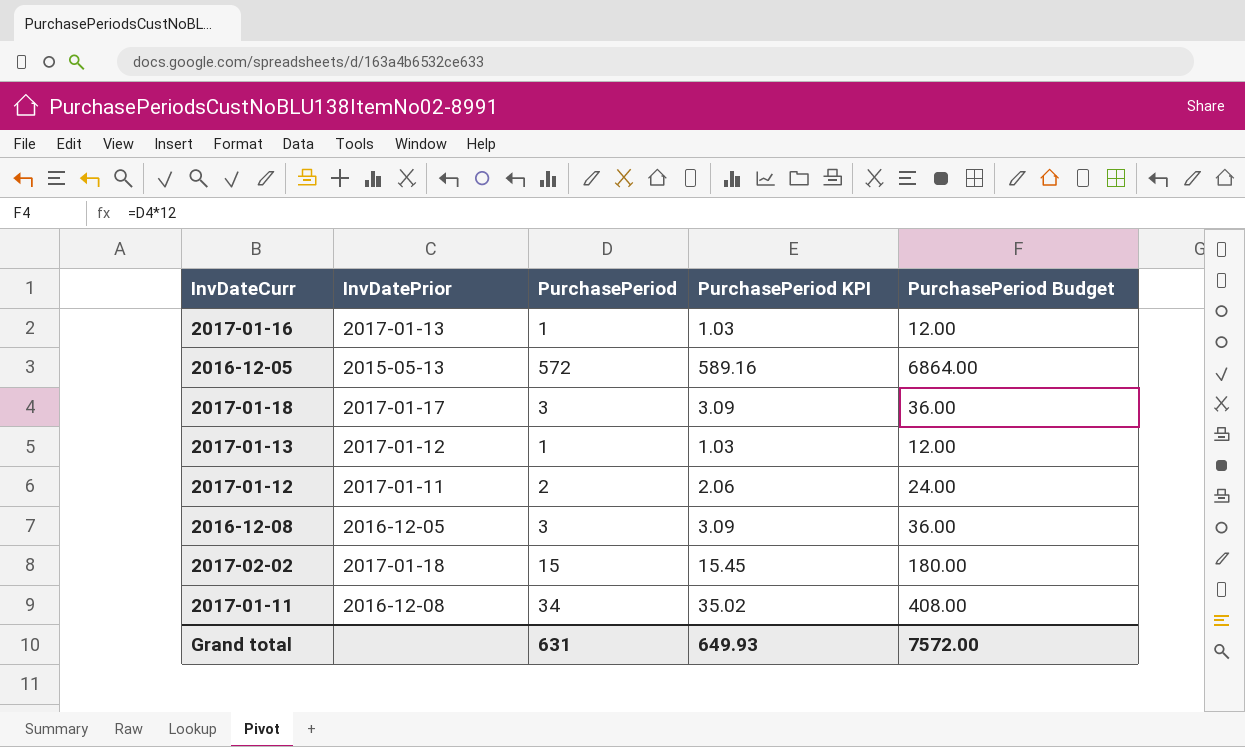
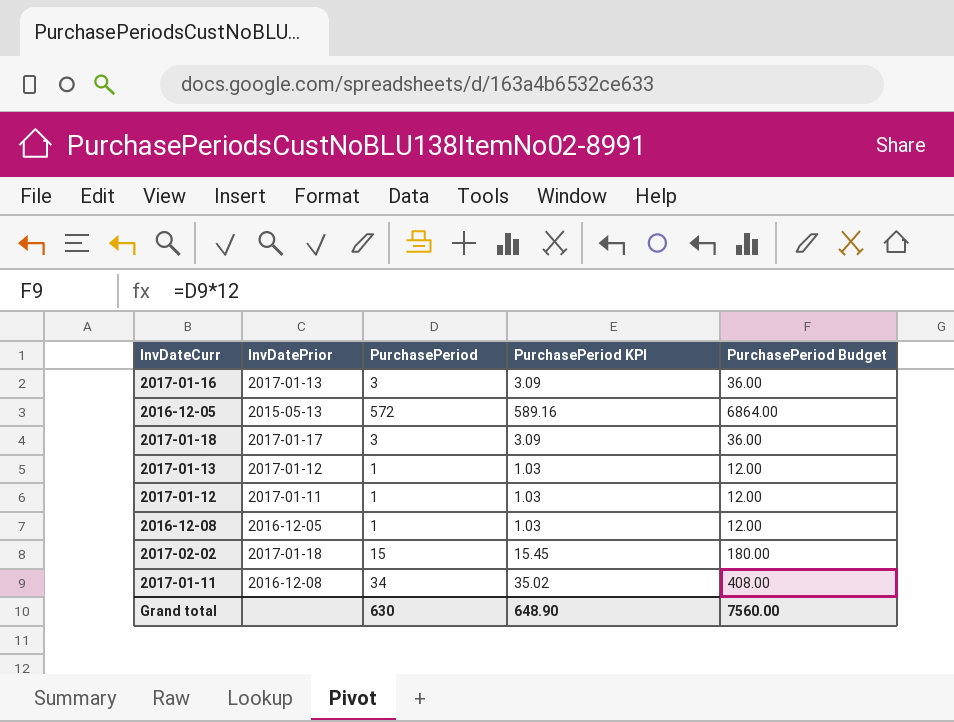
2017-01-16 | PurchasePeriod: 1 -> 3
2017-01-16 | PurchasePeriod KPI: 1.03 -> 3.09
2017-01-16 | PurchasePeriod Budget: 12.00 -> 36.00
2017-01-12 | PurchasePeriod: 2 -> 1
2017-01-12 | PurchasePeriod KPI: 2.06 -> 1.03
2017-01-12 | PurchasePeriod Budget: 24.00 -> 12.00
2016-12-08 | PurchasePeriod: 3 -> 1
2016-12-08 | PurchasePeriod KPI: 3.09 -> 1.03
2016-12-08 | PurchasePeriod Budget: 36.00 -> 12.00
Grand total | PurchasePeriod: 631 -> 630
Grand total | PurchasePeriod KPI: 649.93 -> 648.90
Grand total | PurchasePeriod Budget: 7572.00 -> 7560.00

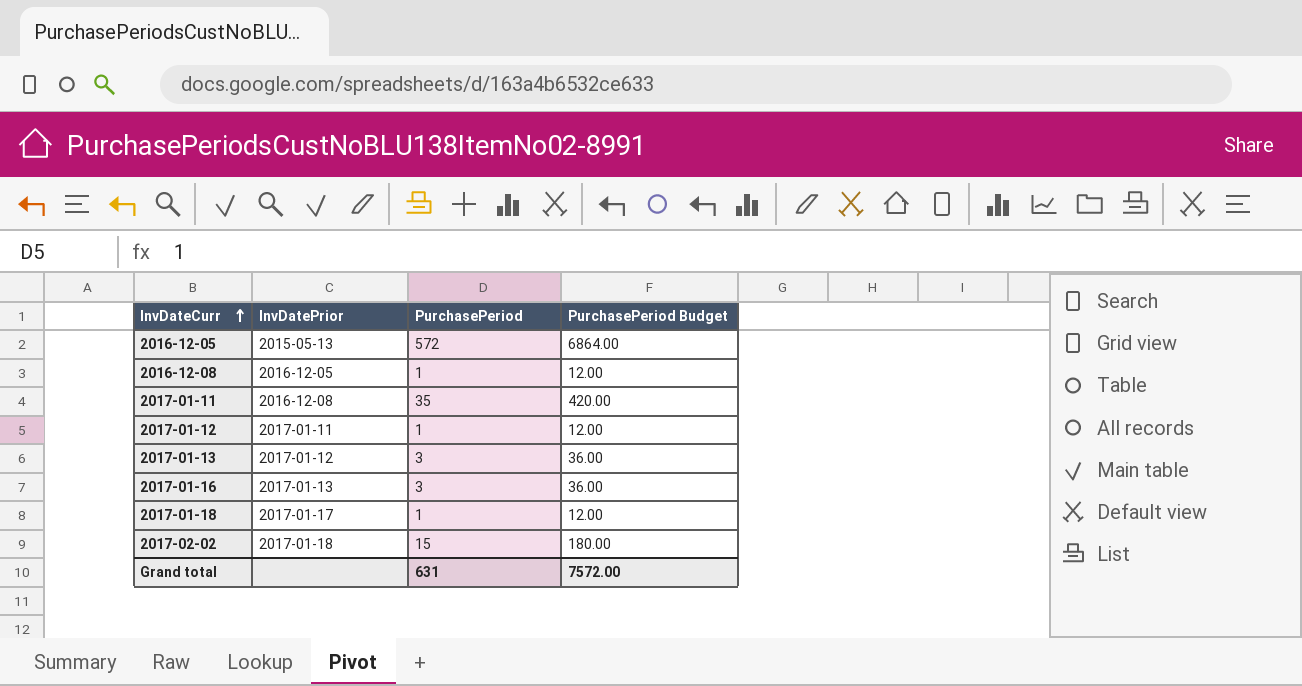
row order: none -> InvDateCurr ascending
column PurchasePeriod KPI | formula: [PurchasePeriod] * 1.03 -> none
2017-01-11 | PurchasePeriod: 34 -> 35
2017-01-11 | PurchasePeriod Budget: 408.00 -> 420.00
2017-01-13 | PurchasePeriod: 1 -> 3
2017-01-13 | PurchasePeriod Budget: 12.00 -> 36.00
2017-01-18 | PurchasePeriod: 3 -> 1
2017-01-18 | PurchasePeriod Budget: 36.00 -> 12.00
Grand total | PurchasePeriod: 630 -> 631
Grand total | PurchasePeriod Budget: 7560.00 -> 7572.00

